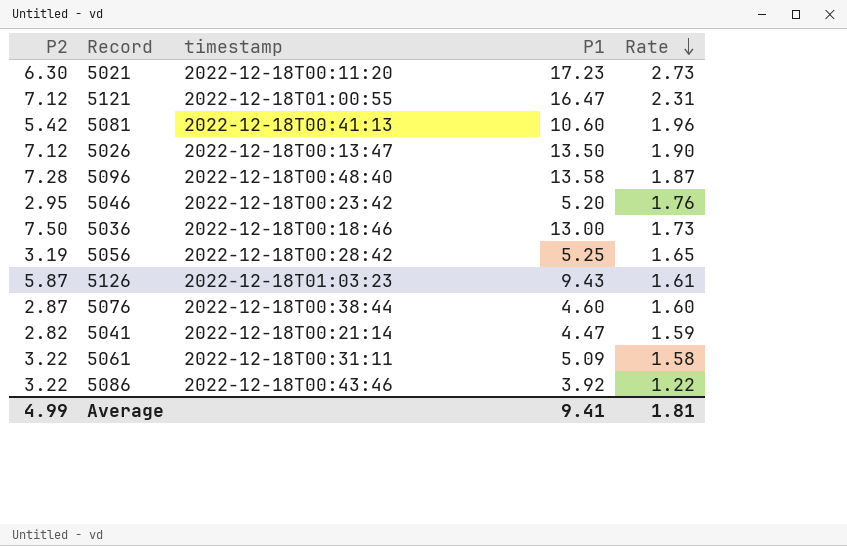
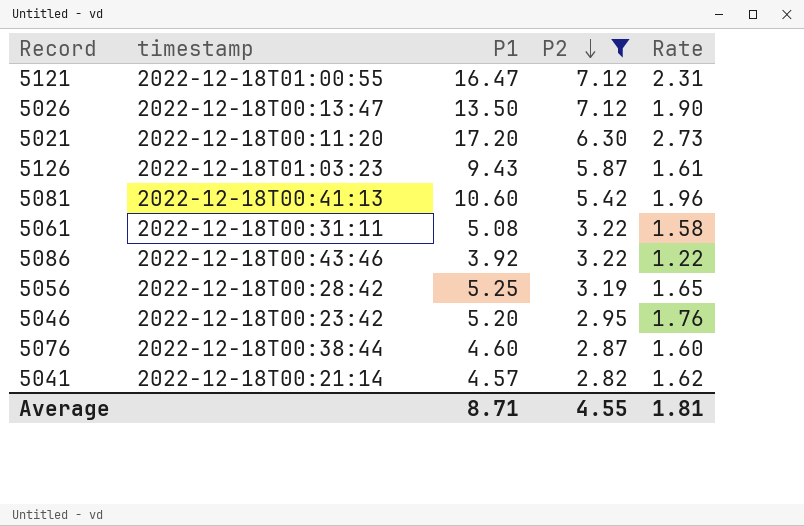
filter: none -> P2 <= 7.12
row order: Rate descending -> P2 descending
column P2 | position: 1 -> 4
5021 | P1: 17.23 -> 17.20
5061 | P1: 5.09 -> 5.08
5041 | P1: 4.47 -> 4.57
5041 | Rate: 1.59 -> 1.62
Average | P1: 9.41 -> 8.71
Average | P2: 4.99 -> 4.55

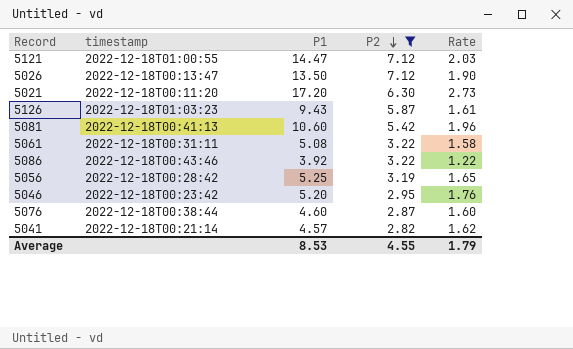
5121 | P1: 16.47 -> 14.47
5121 | Rate: 2.31 -> 2.03
Average | P1: 8.71 -> 8.53
Average | Rate: 1.81 -> 1.79

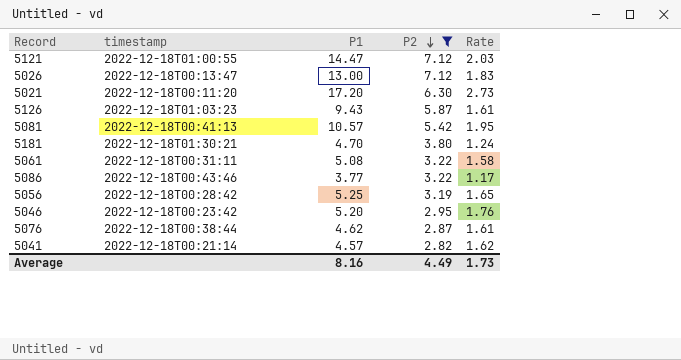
5026 | P1: 13.50 -> 13.00
5026 | Rate: 1.90 -> 1.83
5081 | P1: 10.60 -> 10.57
5081 | Rate: 1.96 -> 1.95
row 5181: none -> 2022-12-18T01:30:21 | 4.70 | 3.80 | 1.24
5086 | P1: 3.92 -> 3.77
5086 | Rate: 1.22 -> 1.17
5076 | P1: 4.60 -> 4.62
5076 | Rate: 1.60 -> 1.61
Average | P1: 8.53 -> 8.16
Average | P2: 4.55 -> 4.49
Average | Rate: 1.79 -> 1.73

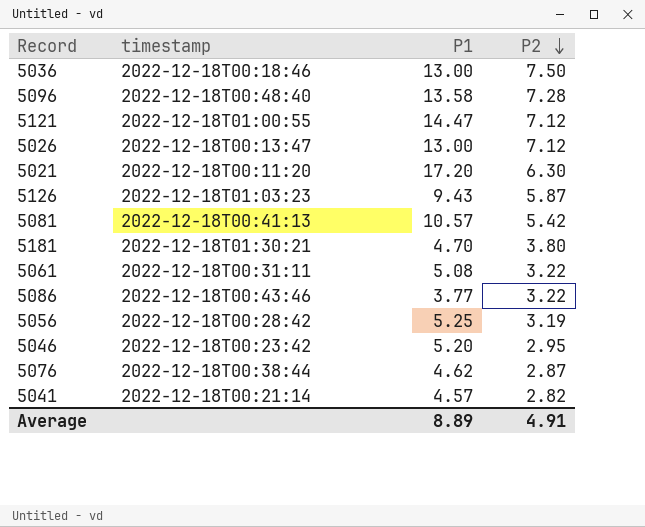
filter: P2 <= 7.12 -> none
column Rate | formula: [P1] / [P2] -> none
Average | P1: 8.16 -> 8.89
Average | P2: 4.49 -> 4.91

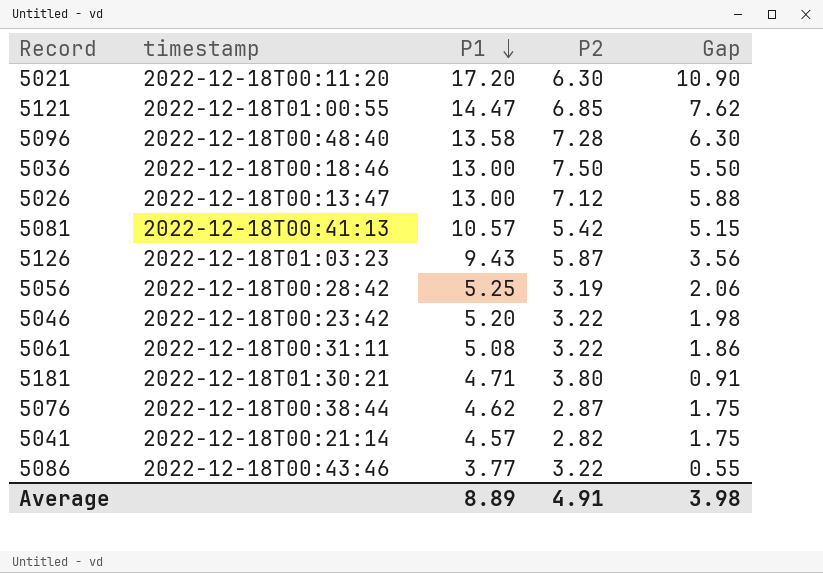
row order: P2 descending -> P1 descending
column Gap | formula: none -> [P1] - [P2]
5121 | P2: 7.12 -> 6.85
5046 | P2: 2.95 -> 3.22
5181 | P1: 4.70 -> 4.71

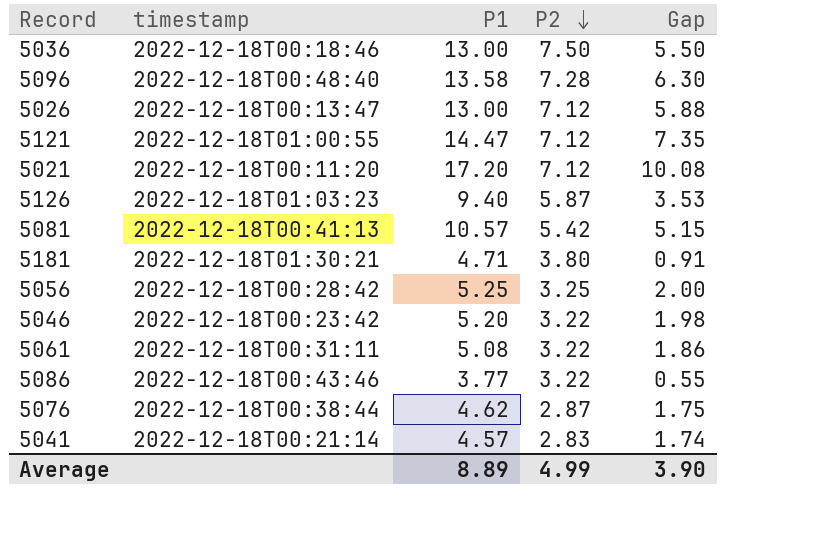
row order: P1 descending -> P2 descending
5121 | P2: 6.85 -> 7.12
5121 | Gap: 7.62 -> 7.35
5021 | P2: 6.30 -> 7.12
5021 | Gap: 10.90 -> 10.08
5126 | P1: 9.43 -> 9.40
5126 | Gap: 3.56 -> 3.53
5056 | P2: 3.19 -> 3.25
5056 | Gap: 2.06 -> 2.00
5041 | P2: 2.82 -> 2.83
5041 | Gap: 1.75 -> 1.74
Average | P2: 4.91 -> 4.99
Average | Gap: 3.98 -> 3.90

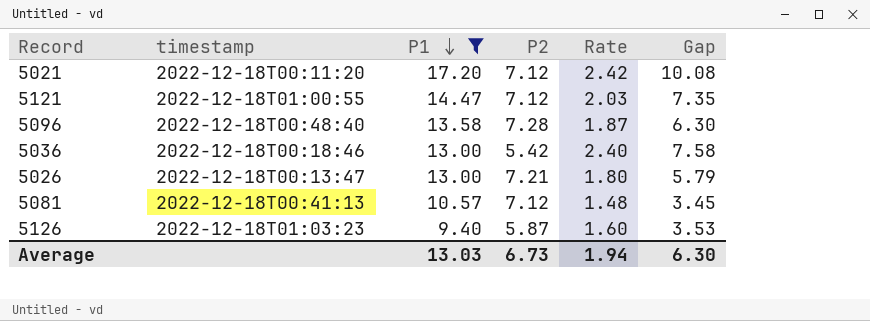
filter: none -> P1 >= 9.40
row order: P2 descending -> P1 descending
column Rate | formula: none -> [P1] / [P2]
5036 | P2: 7.50 -> 5.42
5036 | Gap: 5.50 -> 7.58
5026 | P2: 7.12 -> 7.21
5026 | Gap: 5.88 -> 5.79
5081 | P2: 5.42 -> 7.12
5081 | Gap: 5.15 -> 3.45
Average | P1: 8.89 -> 13.03
Average | P2: 4.99 -> 6.73
Average | Gap: 3.90 -> 6.30

